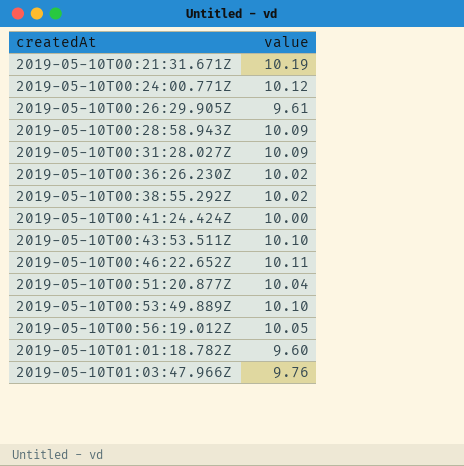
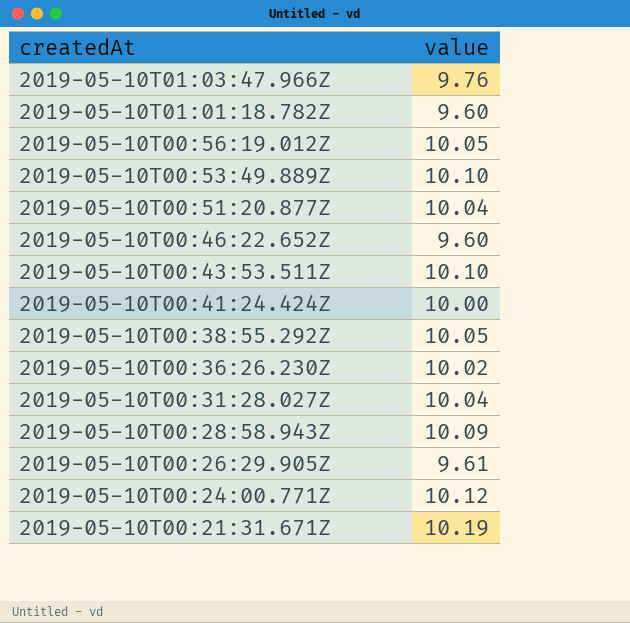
row order: createdAt ascending -> createdAt descending
2019-05-10T00:46:22.652Z | value: 10.11 -> 9.60
2019-05-10T00:38:55.292Z | value: 10.02 -> 10.05
2019-05-10T00:31:28.027Z | value: 10.09 -> 10.04

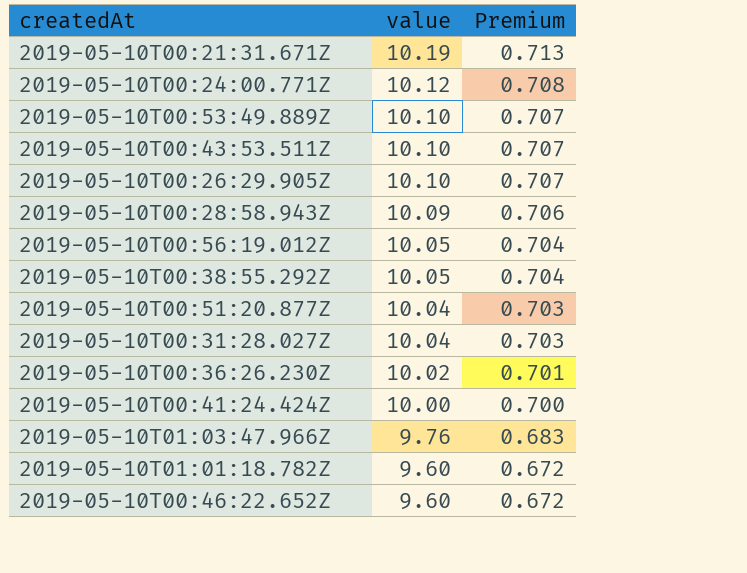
row order: createdAt descending -> value descending
column Premium | formula: none -> [value] * 0.07
2019-05-10T00:26:29.905Z | value: 9.61 -> 10.10

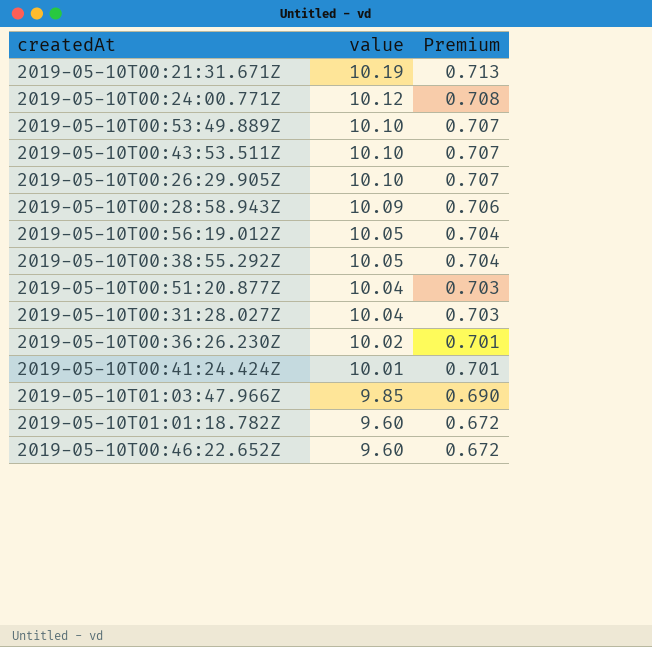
2019-05-10T00:41:24.424Z | value: 10.00 -> 10.01
2019-05-10T00:41:24.424Z | Premium: 0.700 -> 0.701
2019-05-10T01:03:47.966Z | value: 9.76 -> 9.85
2019-05-10T01:03:47.966Z | Premium: 0.683 -> 0.690

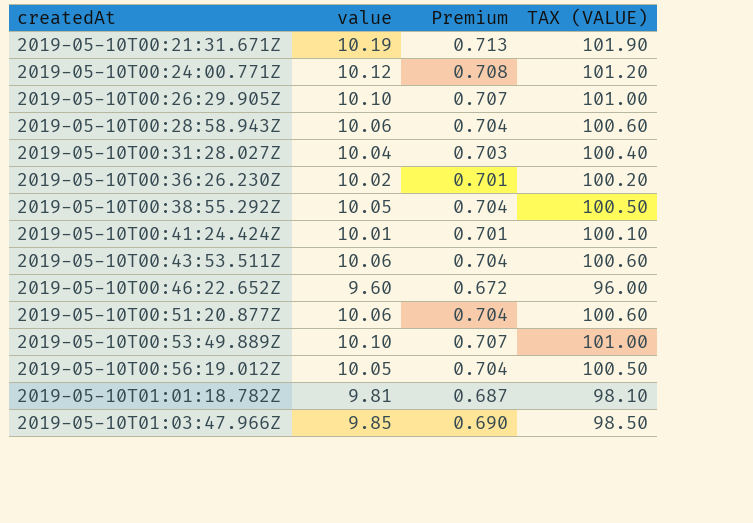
row order: value descending -> createdAt ascending
column TAX (VALUE) | formula: none -> [value] * 10
2019-05-10T00:28:58.943Z | value: 10.09 -> 10.06
2019-05-10T00:28:58.943Z | Premium: 0.706 -> 0.704
2019-05-10T00:43:53.511Z | value: 10.10 -> 10.06
2019-05-10T00:43:53.511Z | Premium: 0.707 -> 0.704
2019-05-10T00:51:20.877Z | value: 10.04 -> 10.06
2019-05-10T00:51:20.877Z | Premium: 0.703 -> 0.704
2019-05-10T01:01:18.782Z | value: 9.60 -> 9.81
2019-05-10T01:01:18.782Z | Premium: 0.672 -> 0.687

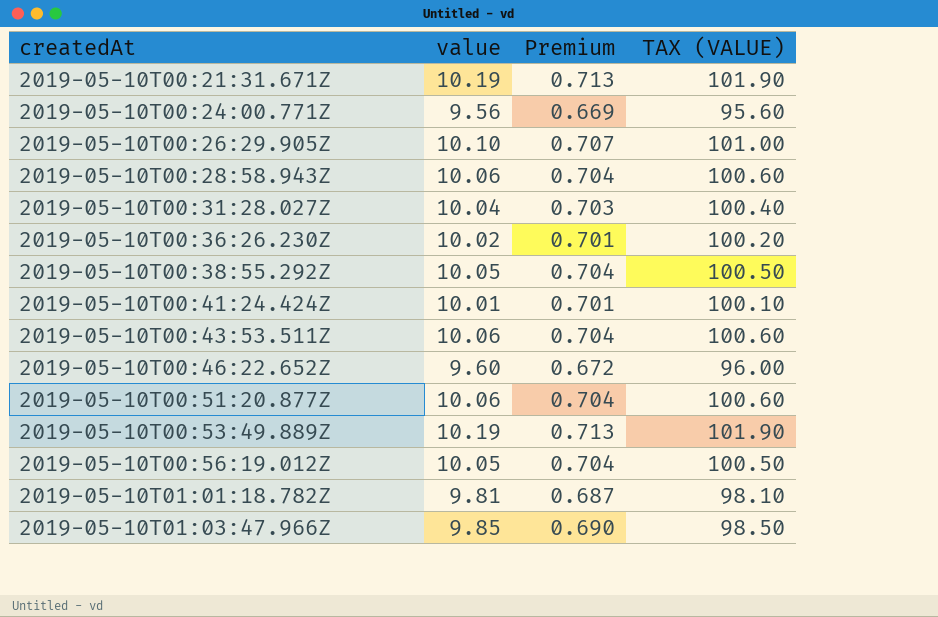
2019-05-10T00:24:00.771Z | value: 10.12 -> 9.56
2019-05-10T00:24:00.771Z | Premium: 0.708 -> 0.669
2019-05-10T00:24:00.771Z | TAX (VALUE): 101.20 -> 95.60
2019-05-10T00:53:49.889Z | value: 10.10 -> 10.19
2019-05-10T00:53:49.889Z | Premium: 0.707 -> 0.713
2019-05-10T00:53:49.889Z | TAX (VALUE): 101.00 -> 101.90

